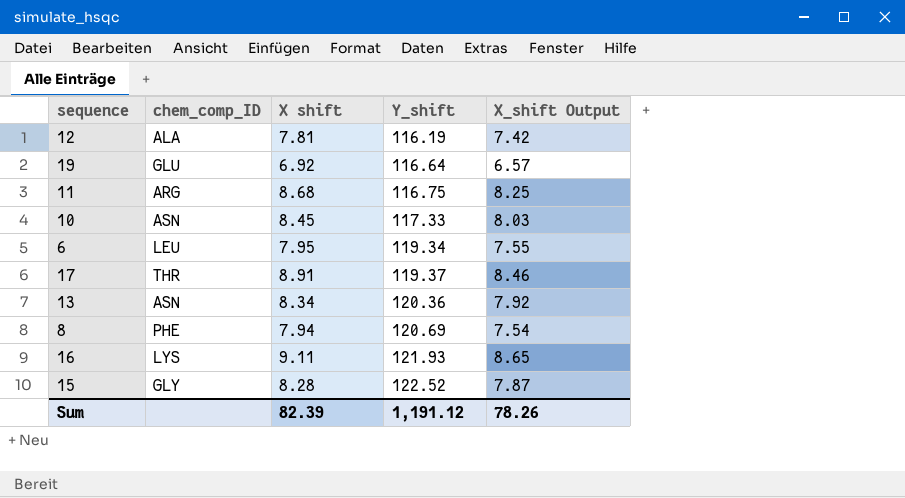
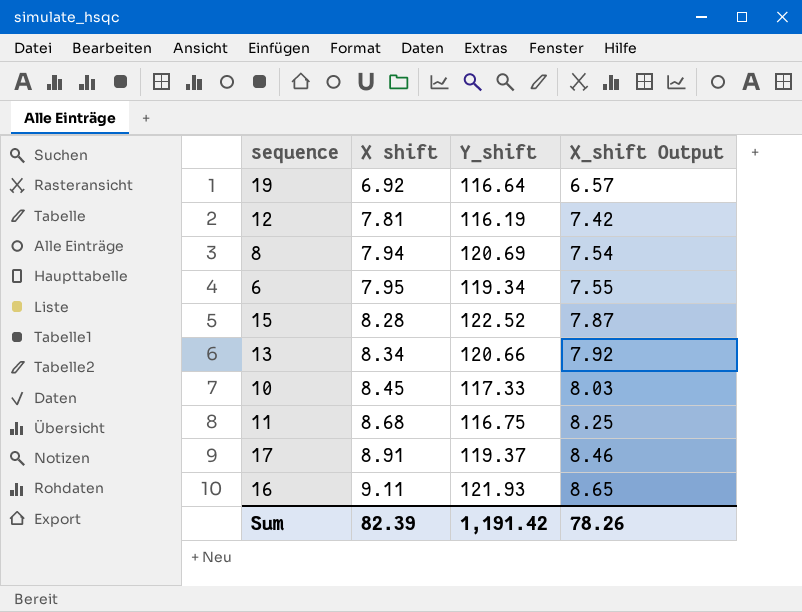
row order: Y_shift ascending -> X shift ascending
column chem_comp_ID | position: 2 -> none
13 | Y_shift: 120.36 -> 120.66
Sum | Y_shift: 1,191.12 -> 1,191.42

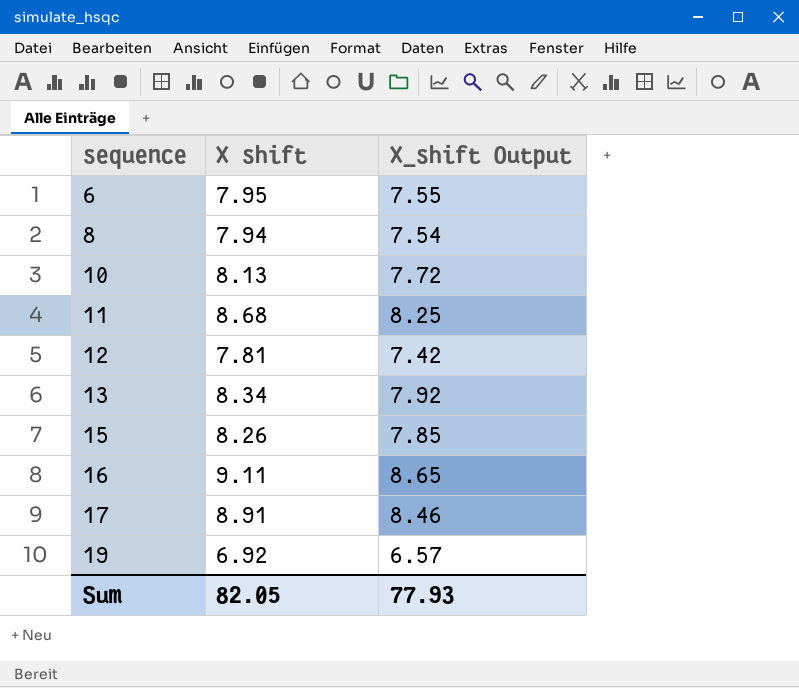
row order: X shift ascending -> sequence ascending
column Y_shift | position: 3 -> none
10 | X shift: 8.45 -> 8.13
10 | X_shift Output: 8.03 -> 7.72
15 | X shift: 8.28 -> 8.26
15 | X_shift Output: 7.87 -> 7.85
Sum | X shift: 82.39 -> 82.05
Sum | X_shift Output: 78.26 -> 77.93

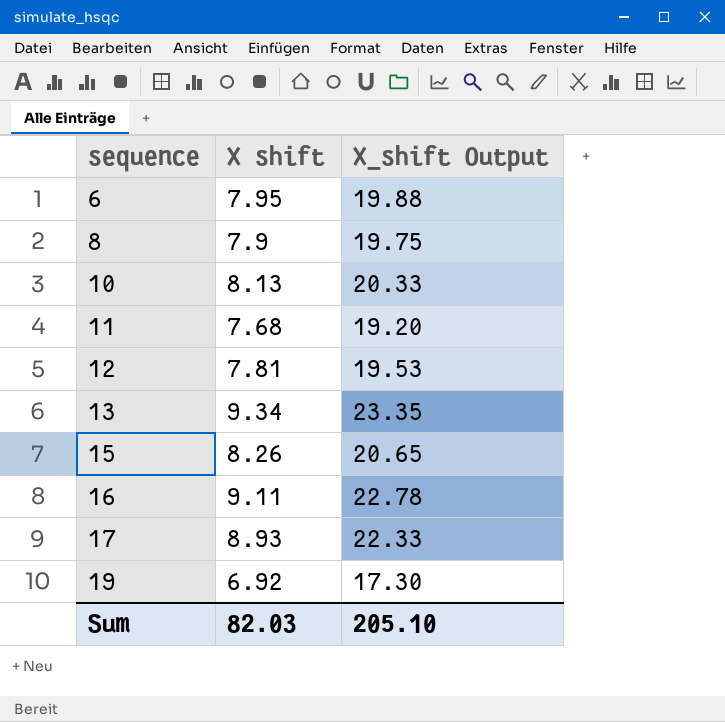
column X_shift Output | formula: [X shift] * 0.95 -> [X shift] * 2.5
8 | X shift: 7.94 -> 7.9
11 | X shift: 8.68 -> 7.68
13 | X shift: 8.34 -> 9.34
17 | X shift: 8.91 -> 8.93
Sum | X shift: 82.05 -> 82.03
Sum | X_shift Output: 77.93 -> 205.10

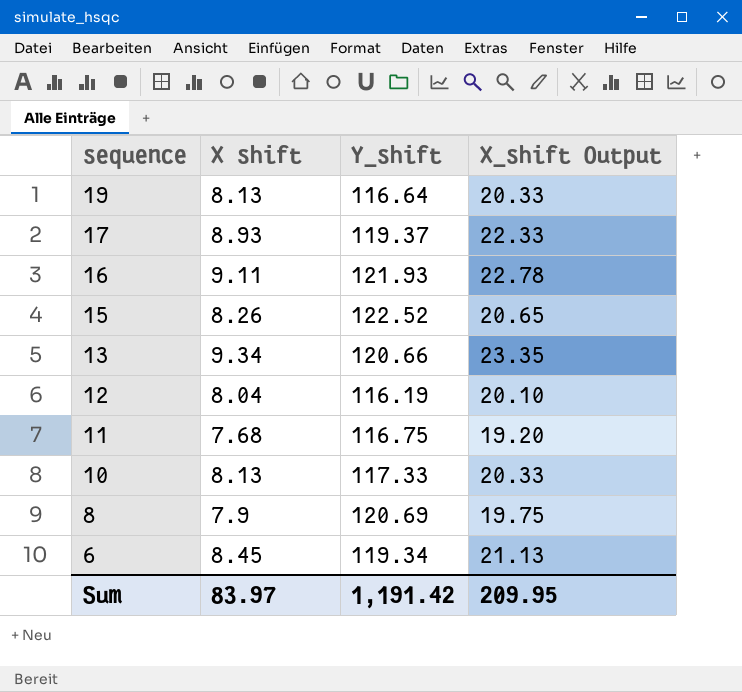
row order: sequence ascending -> sequence descending
column Y_shift | position: none -> 3
19 | X shift: 6.92 -> 8.13
19 | X_shift Output: 17.30 -> 20.33
12 | X shift: 7.81 -> 8.04
12 | X_shift Output: 19.53 -> 20.10
6 | X shift: 7.95 -> 8.45
6 | X_shift Output: 19.88 -> 21.13
Sum | X shift: 82.03 -> 83.97
Sum | X_shift Output: 205.10 -> 209.95

